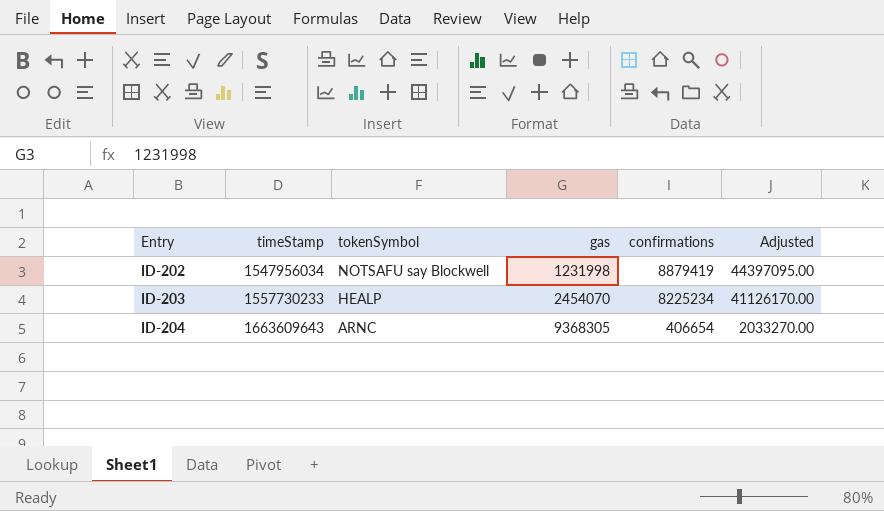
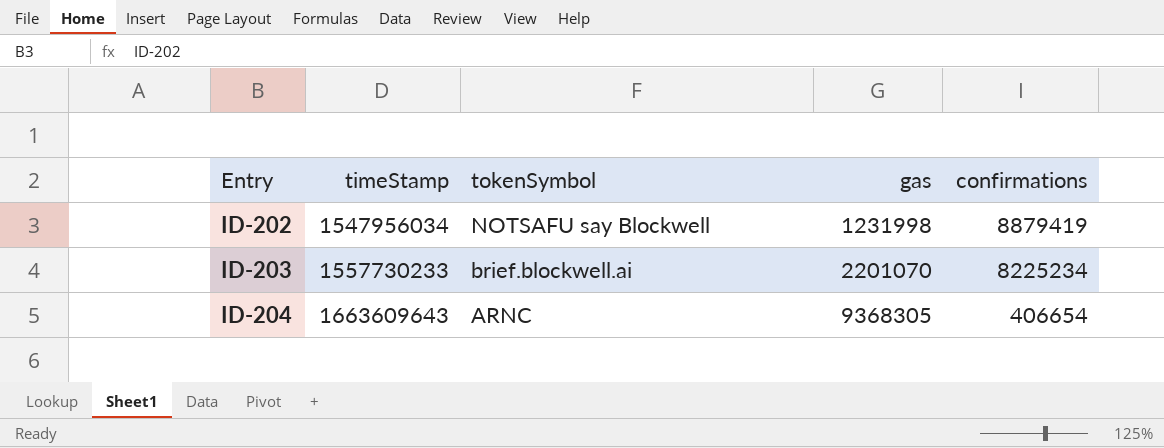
column Adjusted | formula: [confirmations] * 5 -> none
ID-203 | tokenSymbol: HEALP -> brief.blockwell.ai
ID-203 | gas: 2454070 -> 2201070

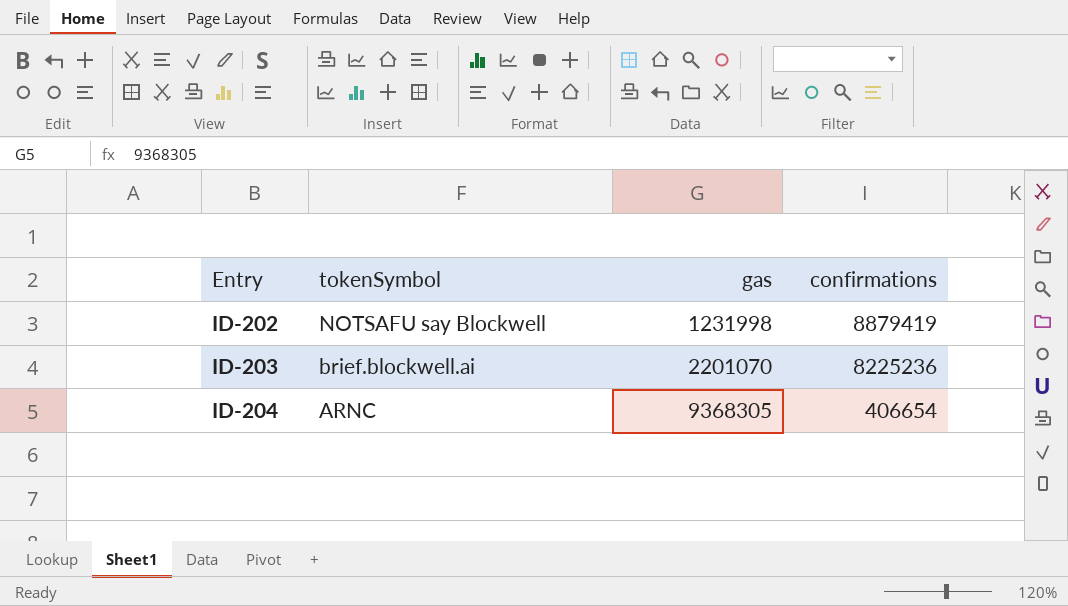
column timeStamp | position: 2 -> none
ID-203 | confirmations: 8225234 -> 8225236

